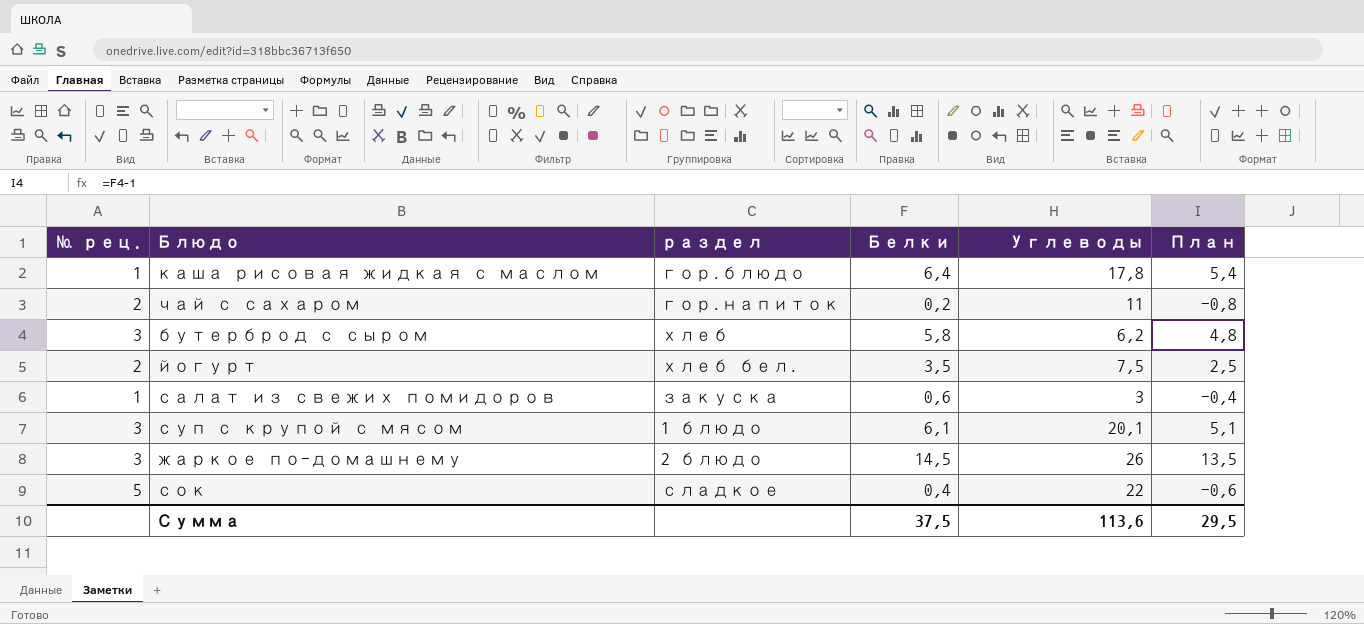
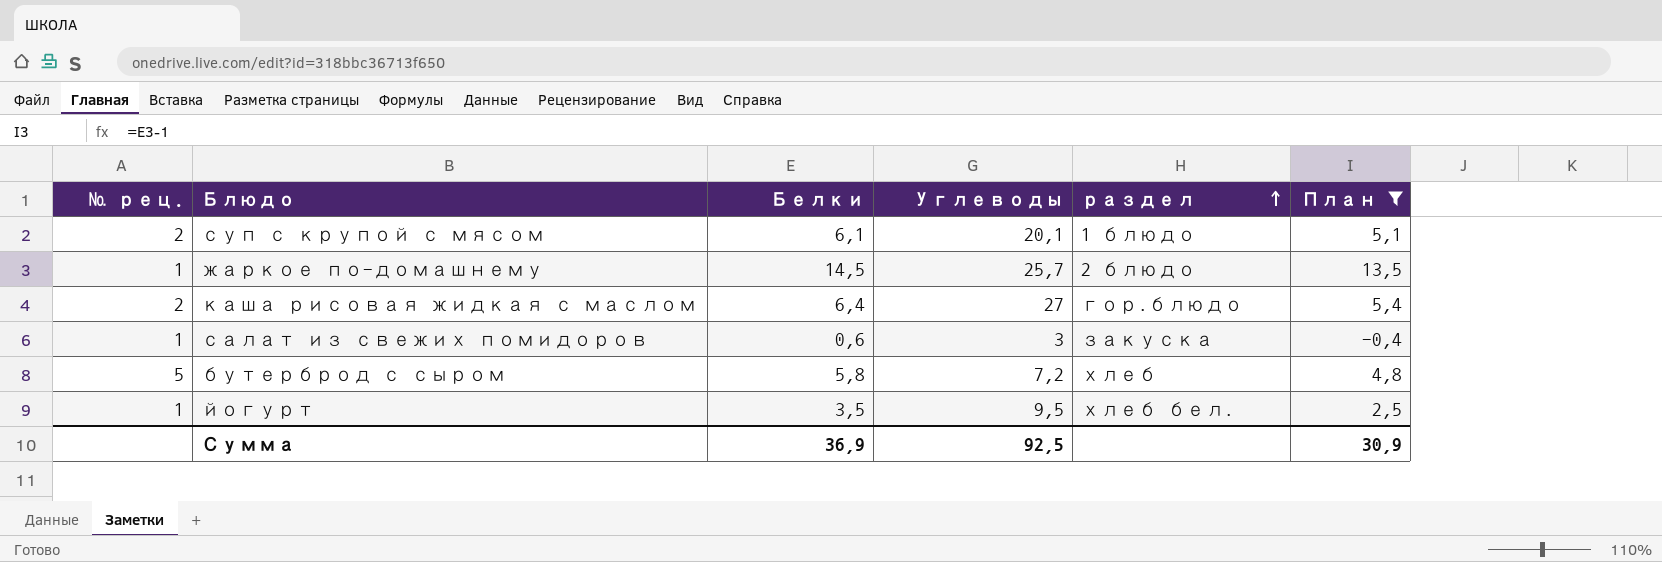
filter: none -> План >= -0,4
row order: none -> раздел ascending
column раздел | position: 3 -> 5
суп с крупой с мясом | № рец.: 3 -> 2
жаркое по-домашнему | № рец.: 3 -> 1
жаркое по-домашнему | Углеводы: 26 -> 25,7
каша рисовая жидкая с маслом | № рец.: 1 -> 2
каша рисовая жидкая с маслом | Углеводы: 17,8 -> 27
бутерброд с сыром | № рец.: 3 -> 5
бутерброд с сыром | Углеводы: 6,2 -> 7,2
йогурт | № рец.: 2 -> 1
йогурт | Углеводы: 7,5 -> 9,5
Сумма | Белки: 37,5 -> 36,9
Сумма | Углеводы: 113,6 -> 92,5
Сумма | План: 29,5 -> 30,9

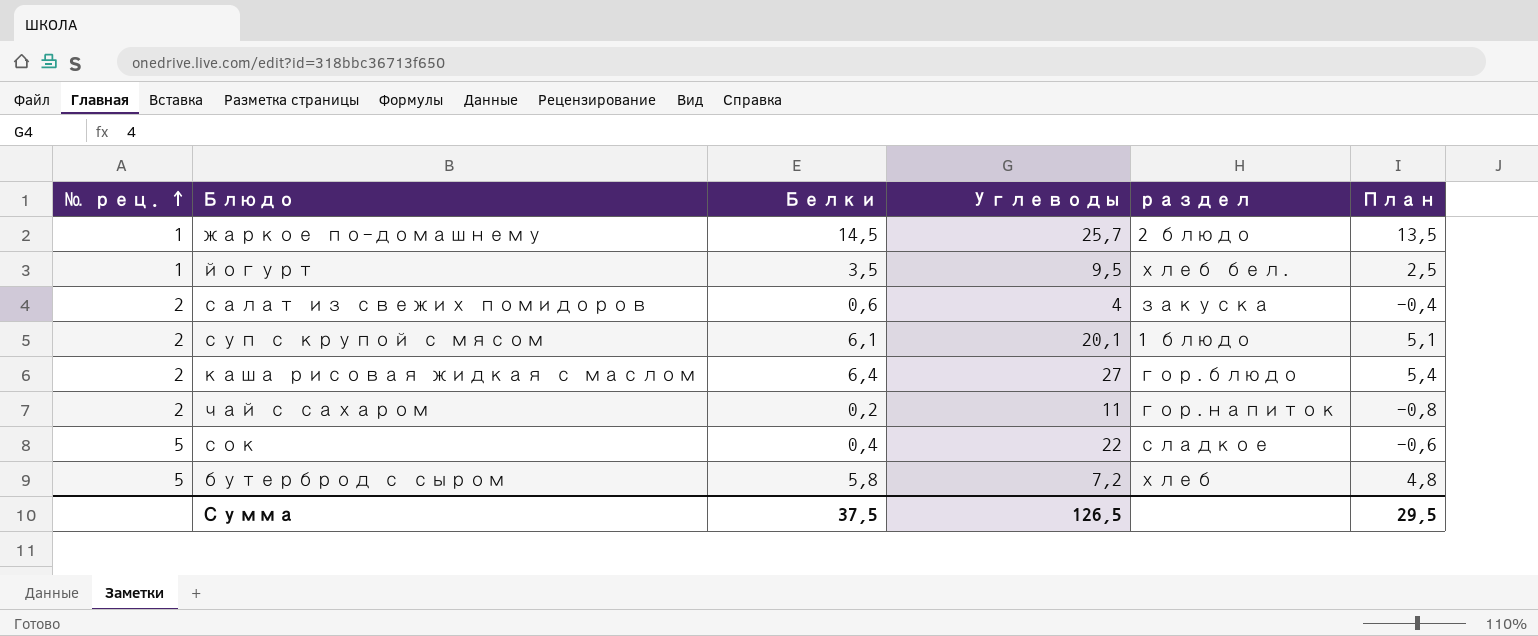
filter: План >= -0,4 -> none
row order: раздел ascending -> № рец. ascending
салат из свежих помидоров | № рец.: 1 -> 2
салат из свежих помидоров | Углеводы: 3 -> 4
Сумма | Белки: 36,9 -> 37,5
Сумма | Углеводы: 92,5 -> 126,5
Сумма | План: 30,9 -> 29,5

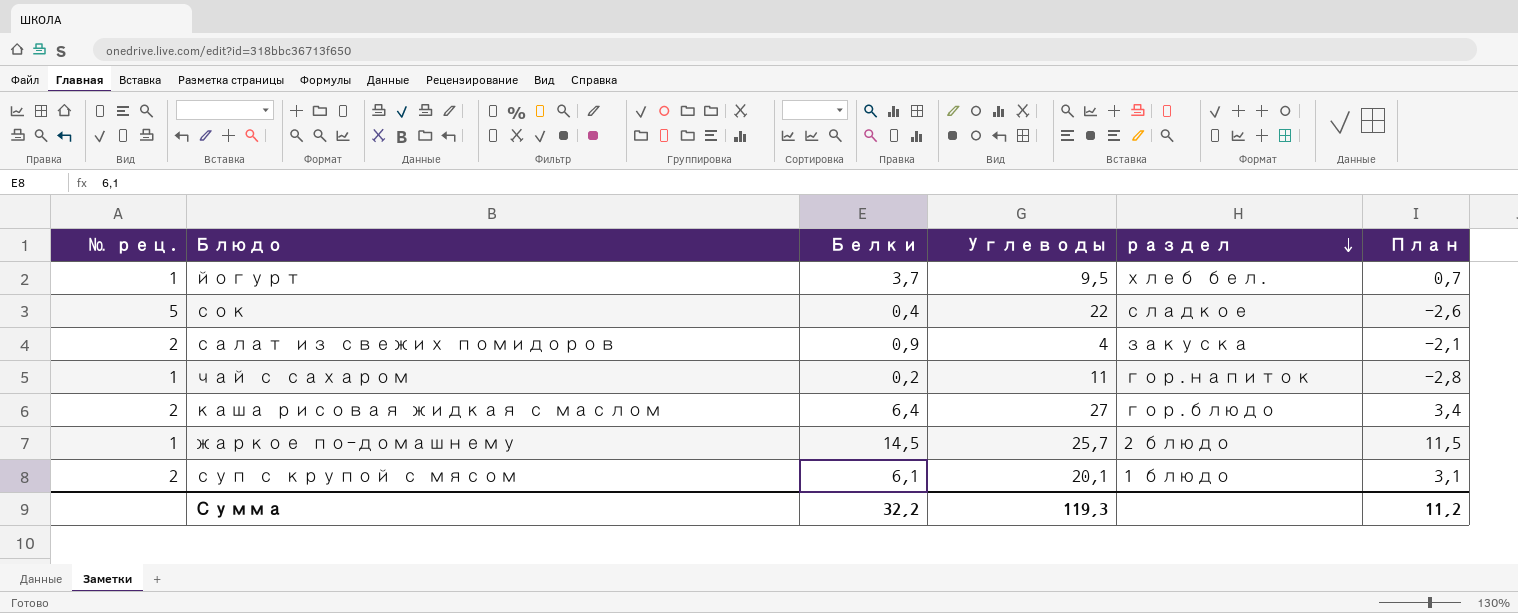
row order: № рец. ascending -> раздел descending
column План | formula: [Белки] - 1 -> [Белки] - 3
row бутерброд с сыром: 5 | 5,8 | 7,2 | хлеб | 4,8 -> none
йогурт | Белки: 3,5 -> 3,7
салат из свежих помидоров | Белки: 0,6 -> 0,9
чай с сахаром | № рец.: 2 -> 1
Сумма | Белки: 37,5 -> 32,2
Сумма | Углеводы: 126,5 -> 119,3
Сумма | План: 29,5 -> 11,2

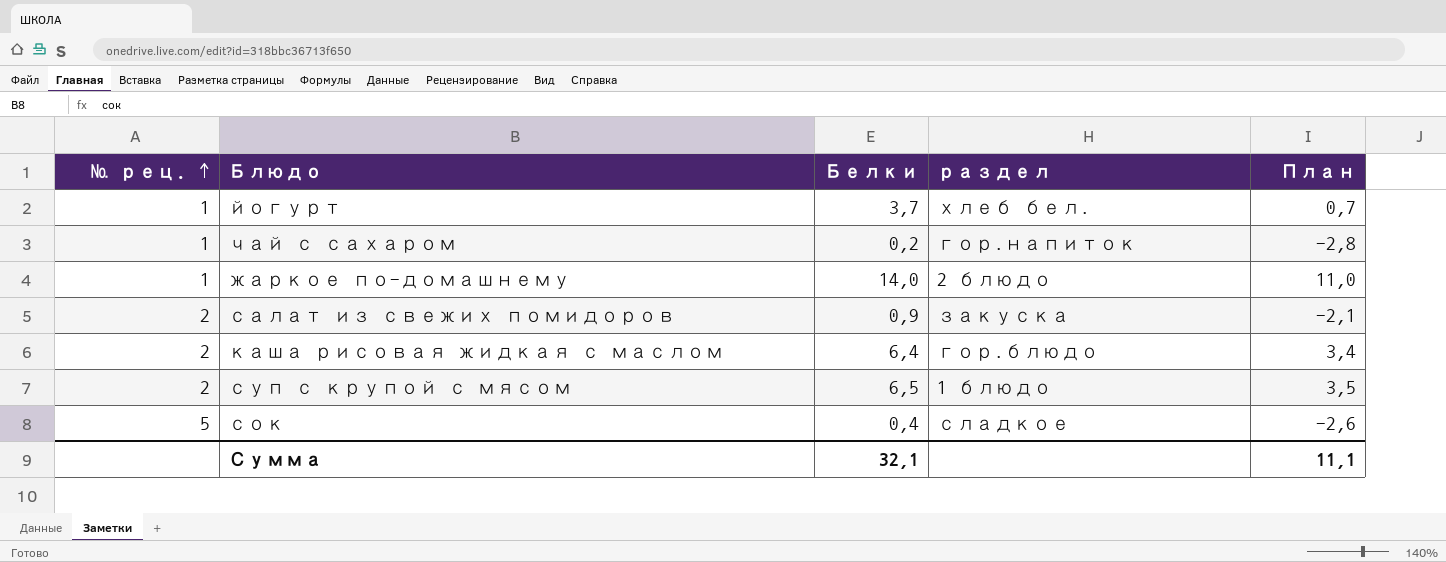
row order: раздел descending -> № рец. ascending
column Углеводы | position: 4 -> none
жаркое по-домашнему | Белки: 14,5 -> 14,0
жаркое по-домашнему | План: 11,5 -> 11,0
суп с крупой с мясом | Белки: 6,1 -> 6,5
суп с крупой с мясом | План: 3,1 -> 3,5
Сумма | Белки: 32,2 -> 32,1
Сумма | План: 11,2 -> 11,1

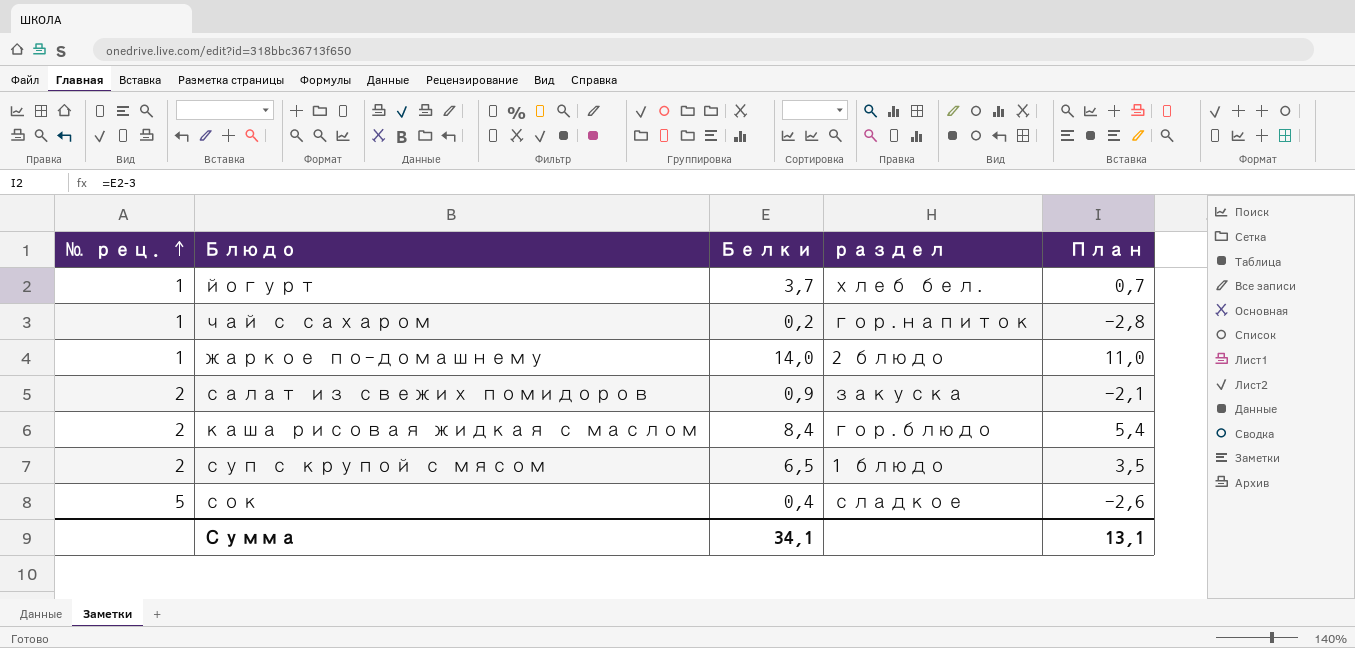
каша рисовая жидкая с маслом | Белки: 6,4 -> 8,4
каша рисовая жидкая с маслом | План: 3,4 -> 5,4
Сумма | Белки: 32,1 -> 34,1
Сумма | План: 11,1 -> 13,1

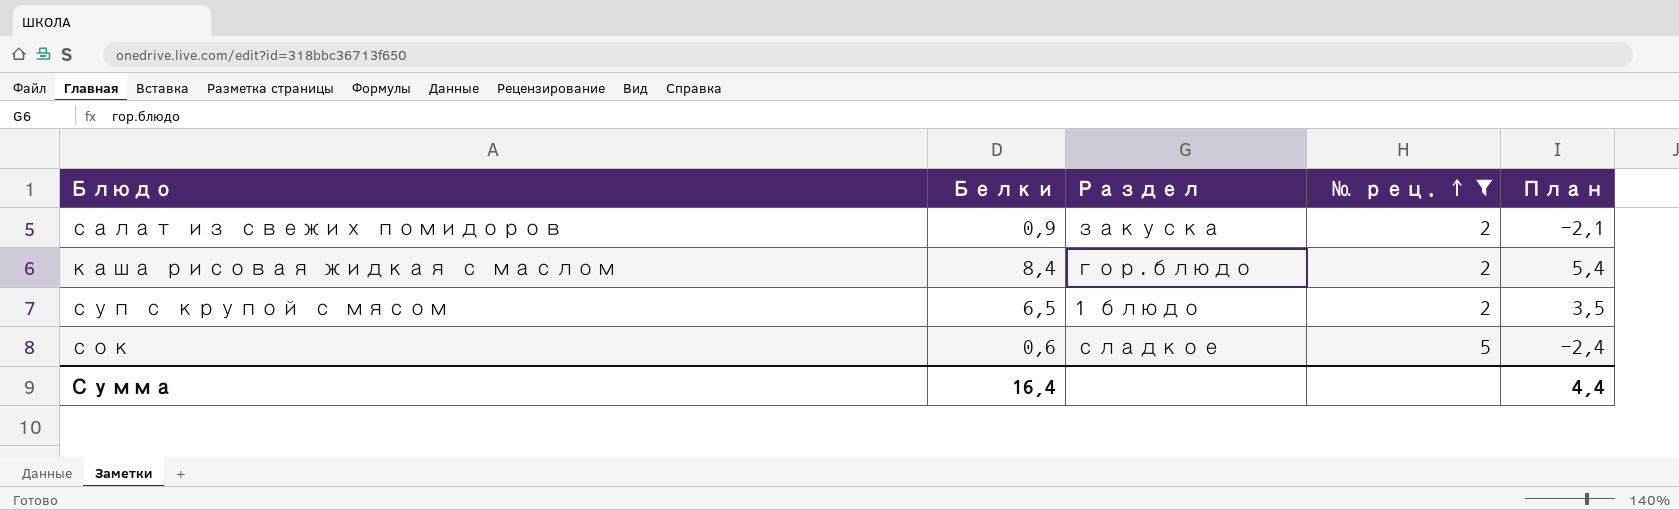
filter: none -> № рец. != 1
column name: раздел -> Раздел
column № рец. | position: 1 -> 4
сок | Белки: 0,4 -> 0,6
сок | План: -2,6 -> -2,4
Сумма | Белки: 34,1 -> 16,4
Сумма | План: 13,1 -> 4,4

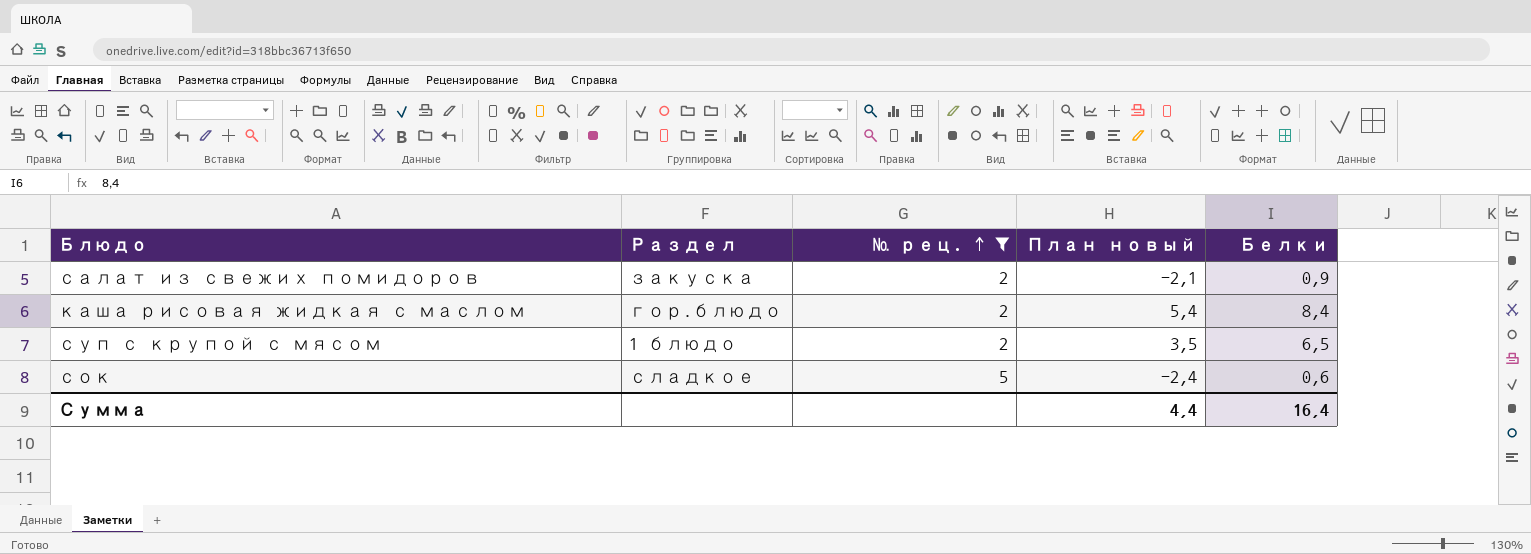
column name: План -> План новый
column Белки | position: 2 -> 5

